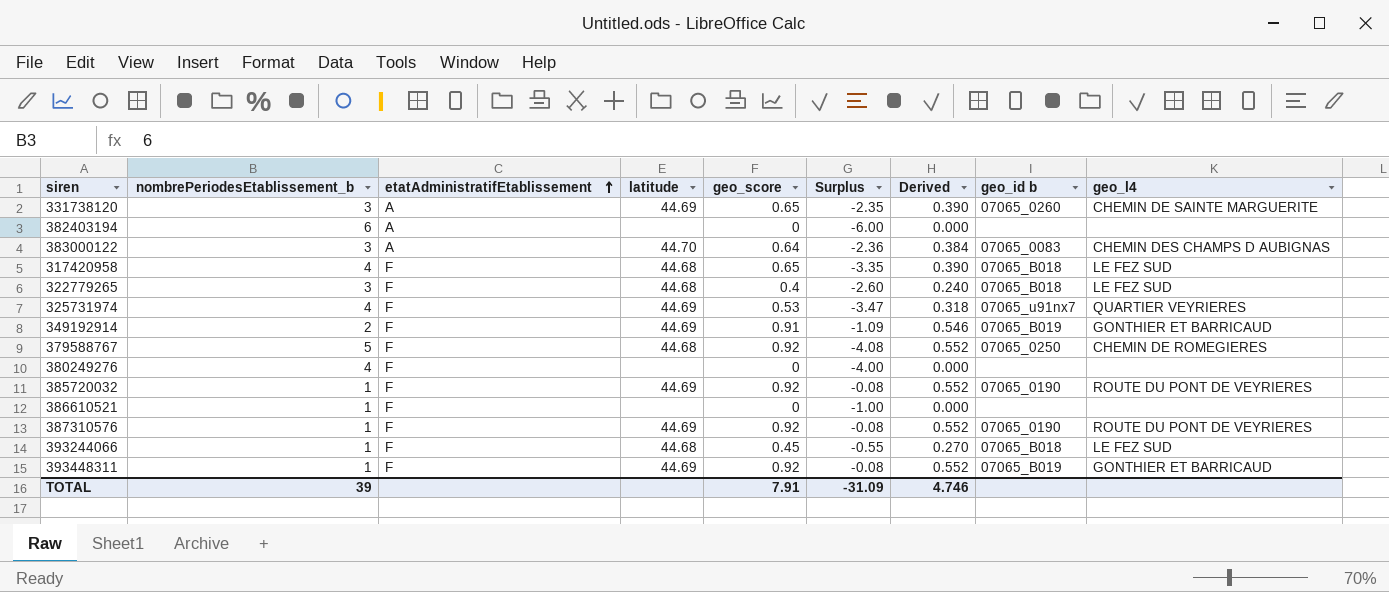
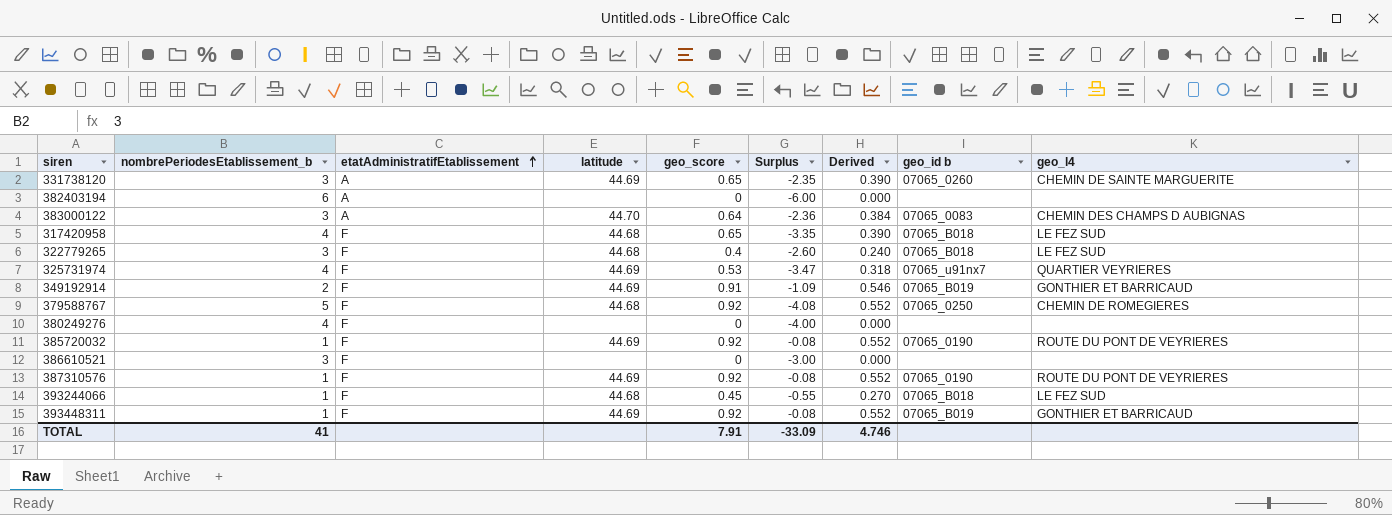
386610521 | nombrePeriodesEtablissement_b: 1 -> 3
386610521 | Surplus: -1.00 -> -3.00
TOTAL | nombrePeriodesEtablissement_b: 39 -> 41
TOTAL | Surplus: -31.09 -> -33.09

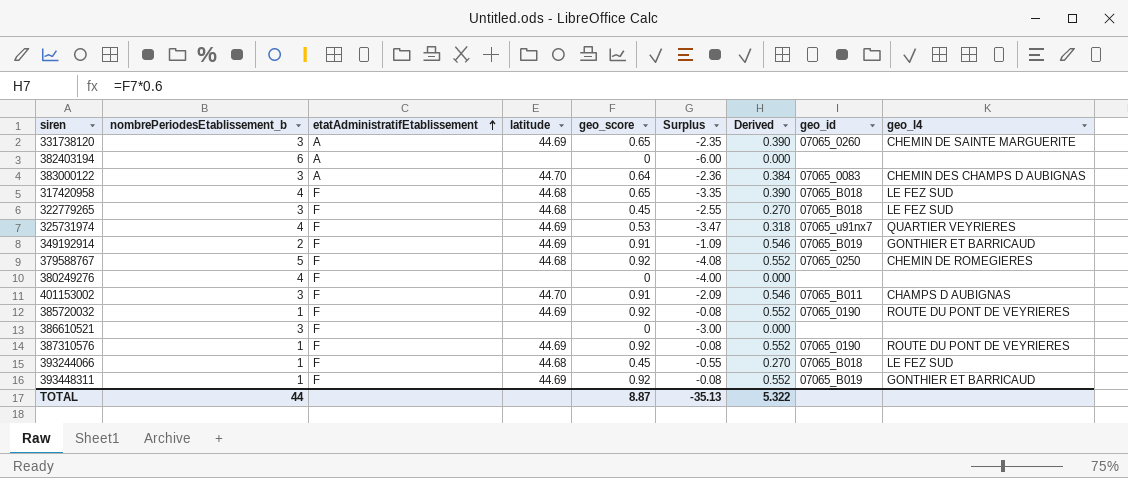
column name: geo_id b -> geo_id
322779265 | geo_score: 0.4 -> 0.45
322779265 | Surplus: -2.60 -> -2.55
322779265 | Derived: 0.240 -> 0.270
row 401153002: none -> 3 | F | 44.70 | 0.91 | -2.09 | 0.546 | 07065_B011 | CHAMPS D AUBIGNAS
TOTAL | nombrePeriodesEtablissement_b: 41 -> 44
TOTAL | geo_score: 7.91 -> 8.87
TOTAL | Surplus: -33.09 -> -35.13
TOTAL | Derived: 4.746 -> 5.322

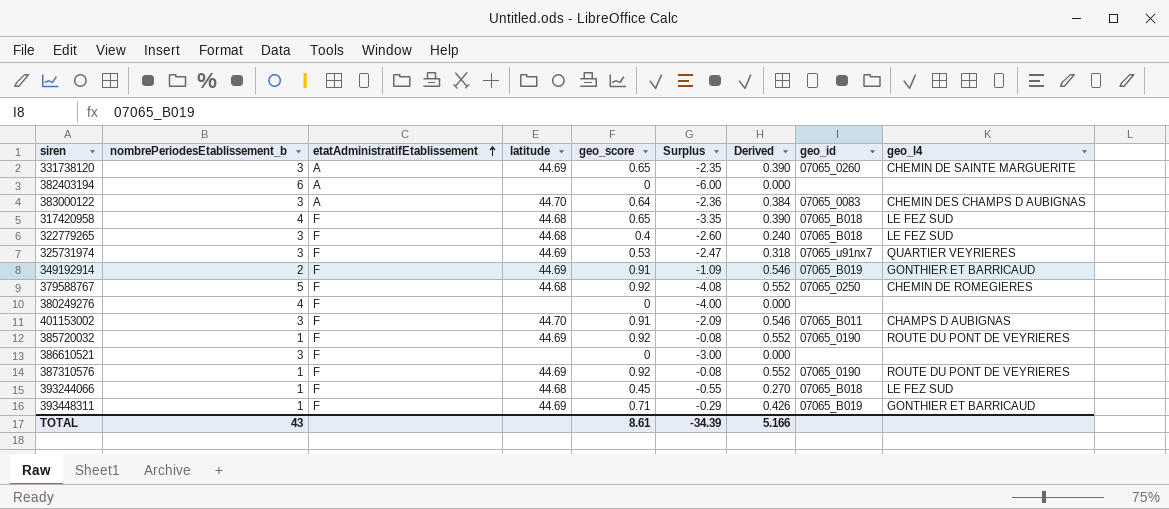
322779265 | geo_score: 0.45 -> 0.4
322779265 | Surplus: -2.55 -> -2.60
322779265 | Derived: 0.270 -> 0.240
325731974 | nombrePeriodesEtablissement_b: 4 -> 3
325731974 | Surplus: -3.47 -> -2.47
393448311 | geo_score: 0.92 -> 0.71
393448311 | Surplus: -0.08 -> -0.29
393448311 | Derived: 0.552 -> 0.426
TOTAL | nombrePeriodesEtablissement_b: 44 -> 43
TOTAL | geo_score: 8.87 -> 8.61
TOTAL | Surplus: -35.13 -> -34.39
TOTAL | Derived: 5.322 -> 5.166

